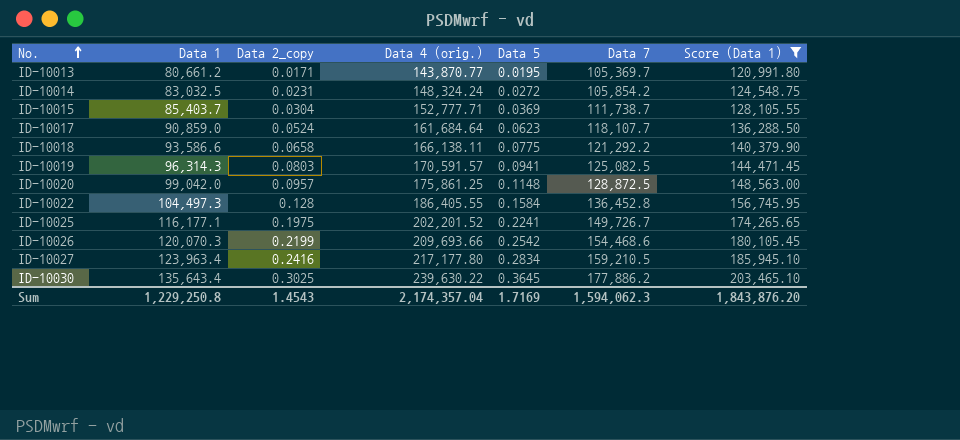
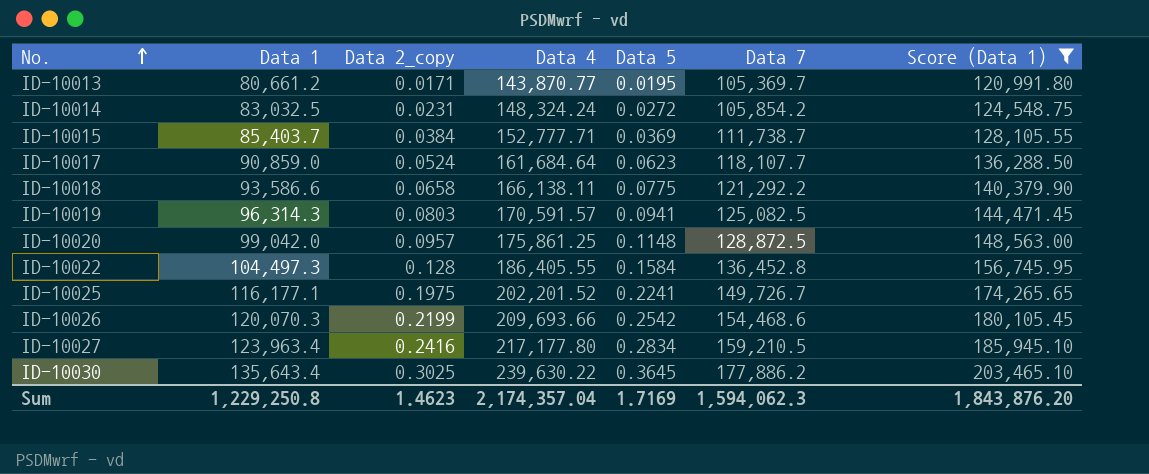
column name: Data 4 (orig.) -> Data 4
ID-10015 | Data 2_copy: 0.0304 -> 0.0384
Sum | Data 2_copy: 1.4543 -> 1.4623

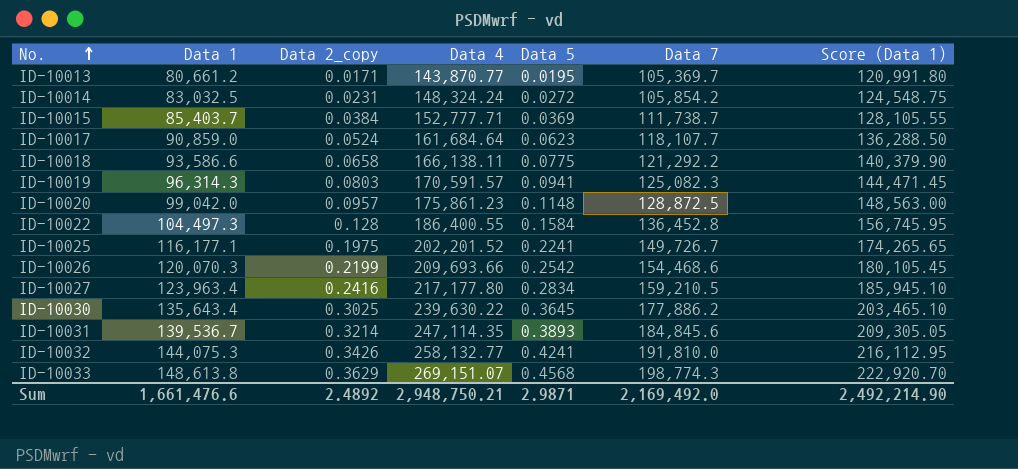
filter: Score (Data 1) <= 203,465.10 -> none
ID-10019 | Data 7: 125,082.5 -> 125,082.3
ID-10020 | Data 4: 175,861.25 -> 175,861.23
ID-10022 | Data 4: 186,405.55 -> 186,400.55
Sum | Data 1: 1,229,250.8 -> 1,661,476.6
Sum | Data 2_copy: 1.4623 -> 2.4892
Sum | Data 4: 2,174,357.04 -> 2,948,750.21
Sum | Data 5: 1.7169 -> 2.9871
Sum | Data 7: 1,594,062.3 -> 2,169,492.0
Sum | Score (Data 1): 1,843,876.20 -> 2,492,214.90

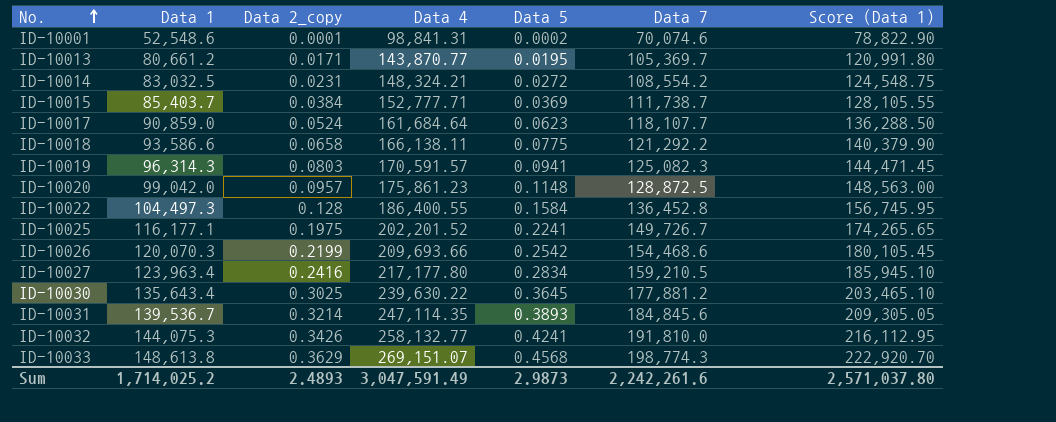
row ID-10001: none -> 52,548.6 | 0.0001 | 98,841.31 | 0.0002 | 70,074.6 | 78,822.90
ID-10014 | Data 4: 148,324.24 -> 148,324.21
ID-10014 | Data 7: 105,854.2 -> 108,554.2
ID-10030 | Data 7: 177,886.2 -> 177,881.2
Sum | Data 1: 1,661,476.6 -> 1,714,025.2
Sum | Data 2_copy: 2.4892 -> 2.4893
Sum | Data 4: 2,948,750.21 -> 3,047,591.49
Sum | Data 5: 2.9871 -> 2.9873
Sum | Data 7: 2,169,492.0 -> 2,242,261.6
Sum | Score (Data 1): 2,492,214.90 -> 2,571,037.80

